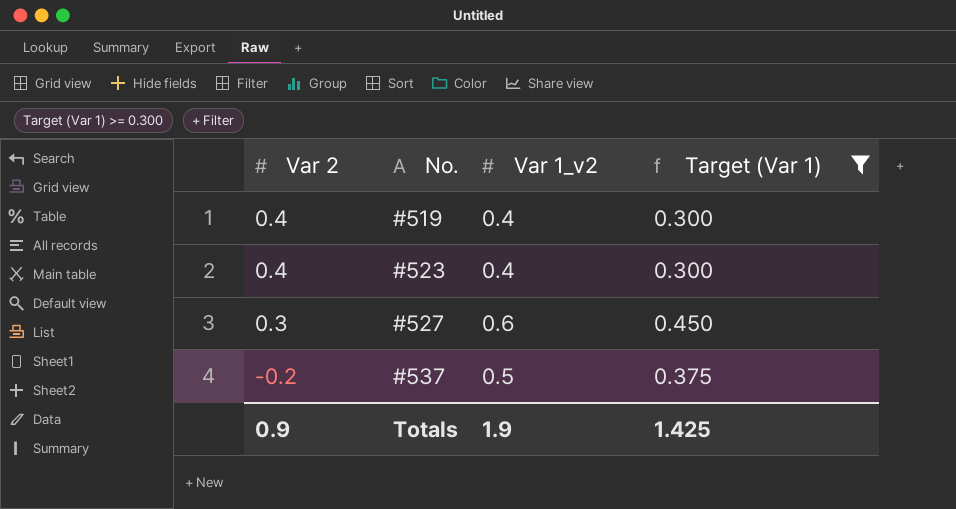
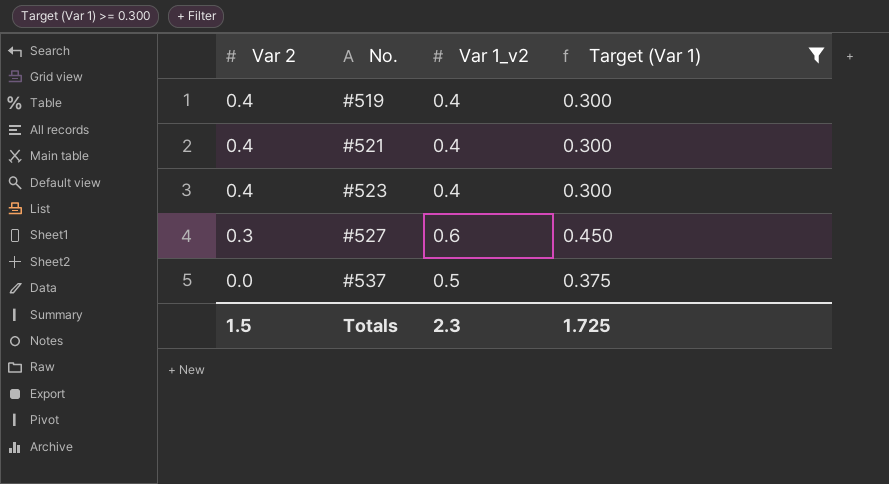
row #521: none -> 0.4 | 0.4 | 0.300
#537 | Var 2: -0.2 -> 0.0
Totals | Var 2: 0.9 -> 1.5
Totals | Var 1_v2: 1.9 -> 2.3
Totals | Target (Var 1): 1.425 -> 1.725

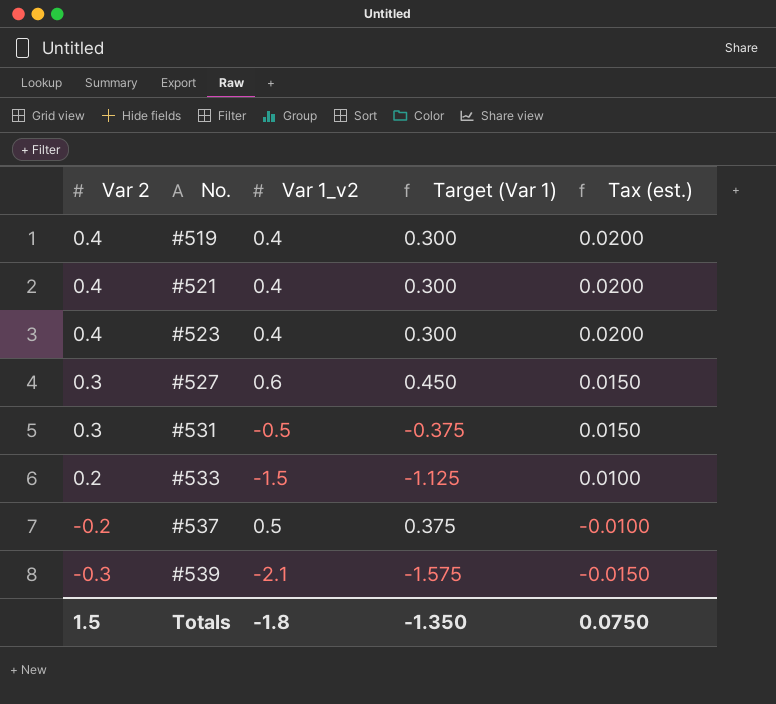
filter: Target (Var 1) >= 0.300 -> none
column Tax (est.) | formula: none -> [Var 2] * 0.05
#537 | Var 2: 0.0 -> -0.2
Totals | Var 1_v2: 2.3 -> -1.8
Totals | Target (Var 1): 1.725 -> -1.350

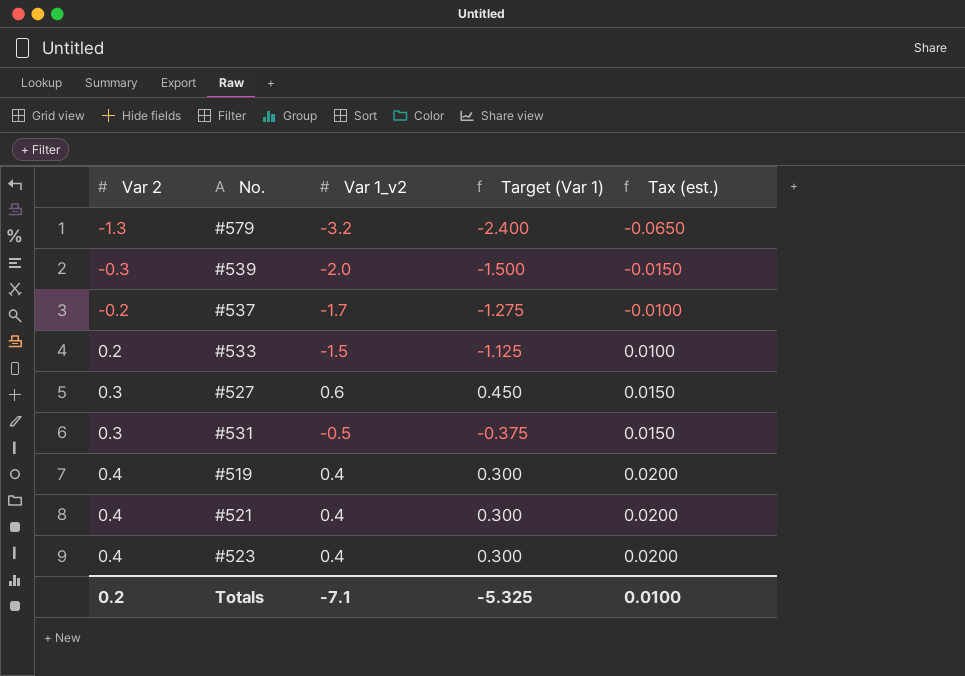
row order: Var 2 descending -> Var 2 ascending
row #579: none -> -1.3 | -3.2 | -2.400 | -0.0650
#539 | Var 1_v2: -2.1 -> -2.0
#539 | Target (Var 1): -1.575 -> -1.500
#537 | Var 1_v2: 0.5 -> -1.7
#537 | Target (Var 1): 0.375 -> -1.275
Totals | Var 2: 1.5 -> 0.2
Totals | Var 1_v2: -1.8 -> -7.1
Totals | Target (Var 1): -1.350 -> -5.325
Totals | Tax (est.): 0.0750 -> 0.0100

